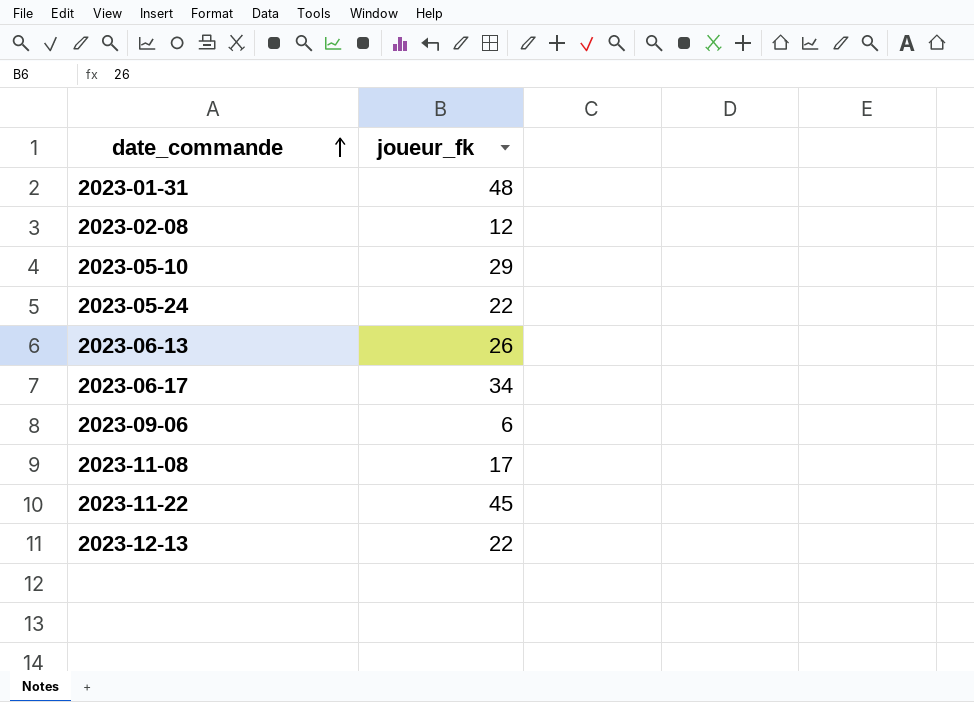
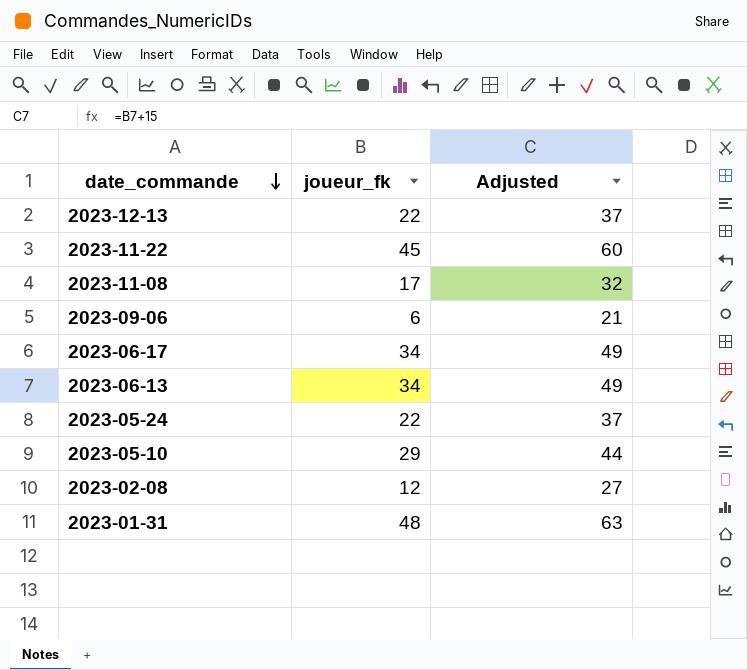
row order: date_commande ascending -> date_commande descending
column Adjusted | formula: none -> [joueur_fk] + 15
2023-06-13 | joueur_fk: 26 -> 34

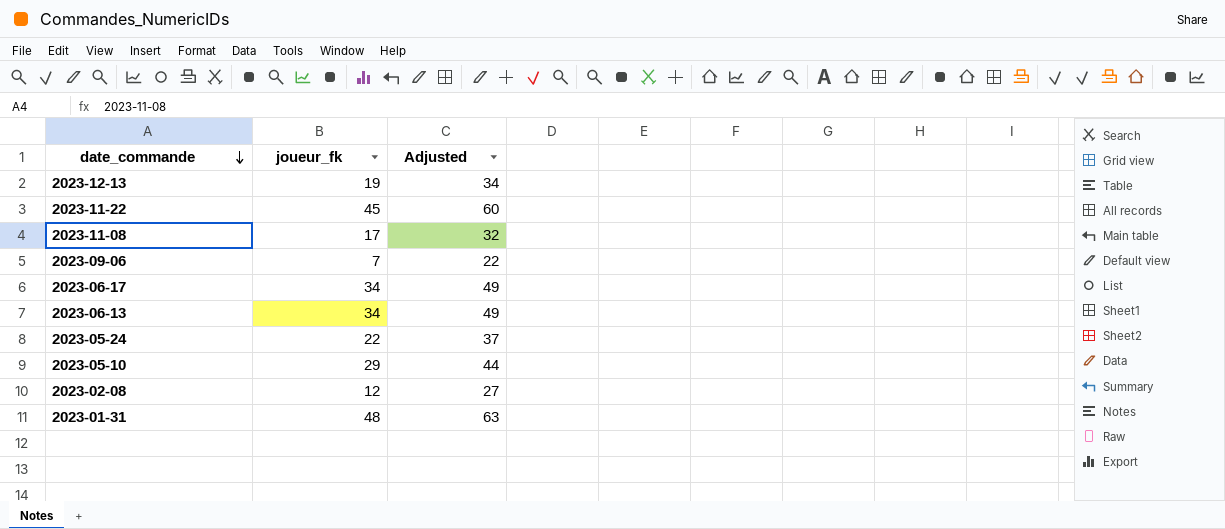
2023-12-13 | joueur_fk: 22 -> 19
2023-12-13 | Adjusted: 37 -> 34
2023-09-06 | joueur_fk: 6 -> 7
2023-09-06 | Adjusted: 21 -> 22

